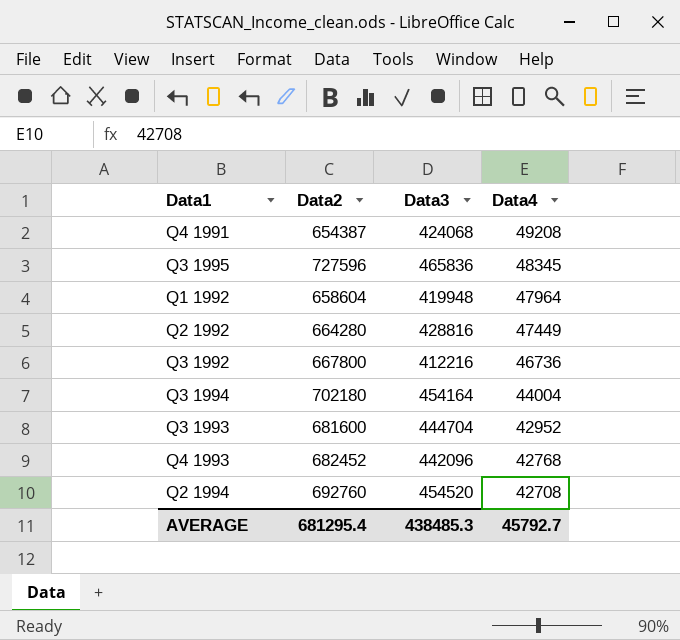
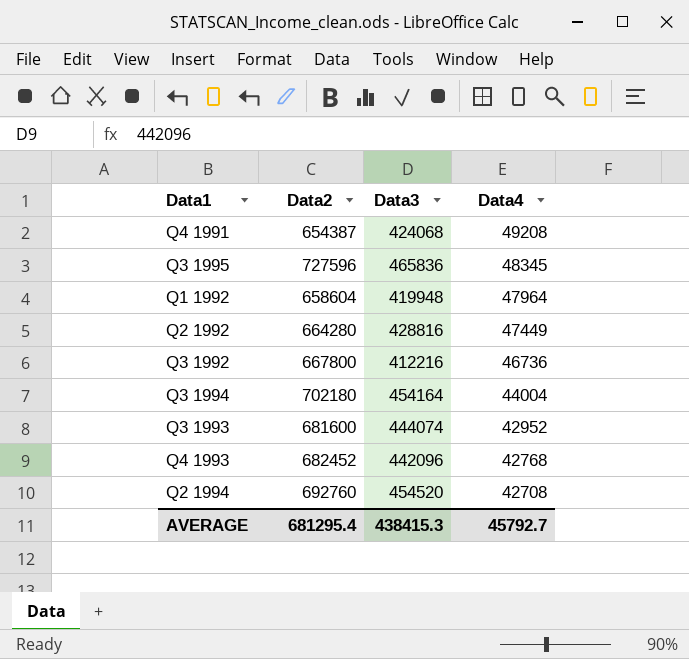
Q3 1993 | Data3: 444704 -> 444074
AVERAGE | Data3: 438485.3 -> 438415.3

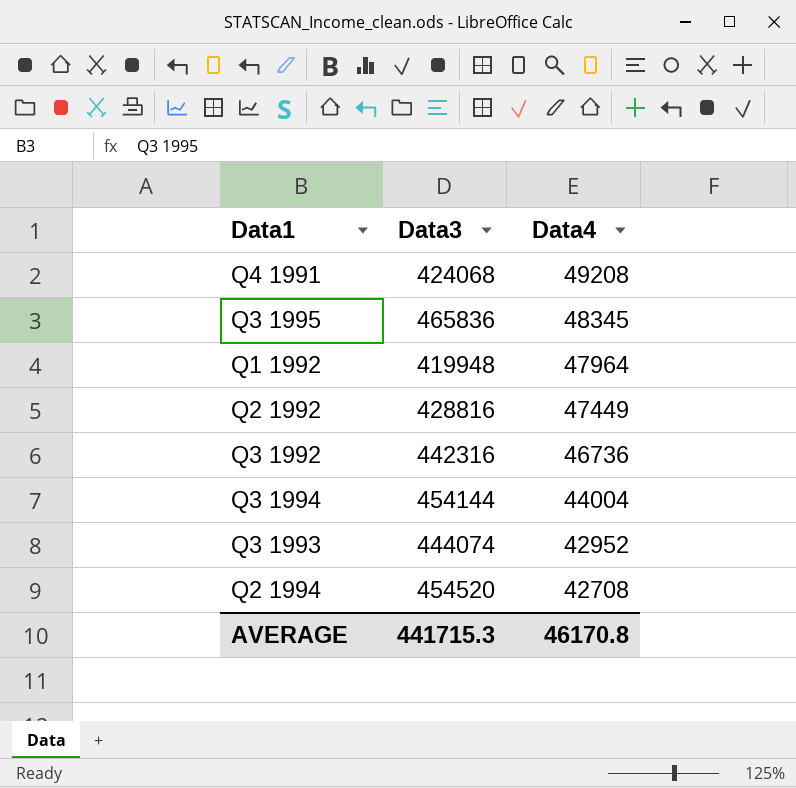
column Data2 | position: 2 -> none
row Q4 1993: 682452 | 442096 | 42768 -> none
Q3 1992 | Data3: 412216 -> 442316
Q3 1994 | Data3: 454164 -> 454144
AVERAGE | Data3: 438415.3 -> 441715.3
AVERAGE | Data4: 45792.7 -> 46170.8

